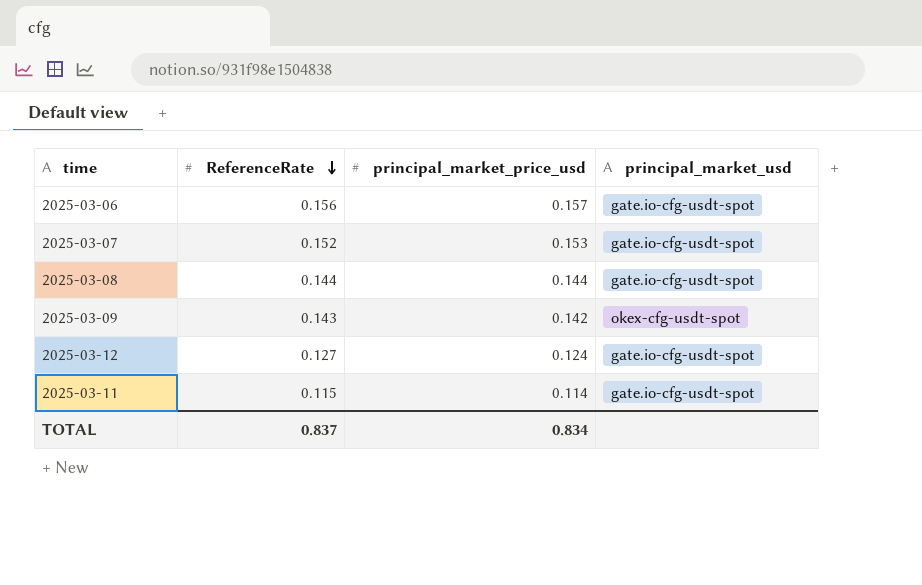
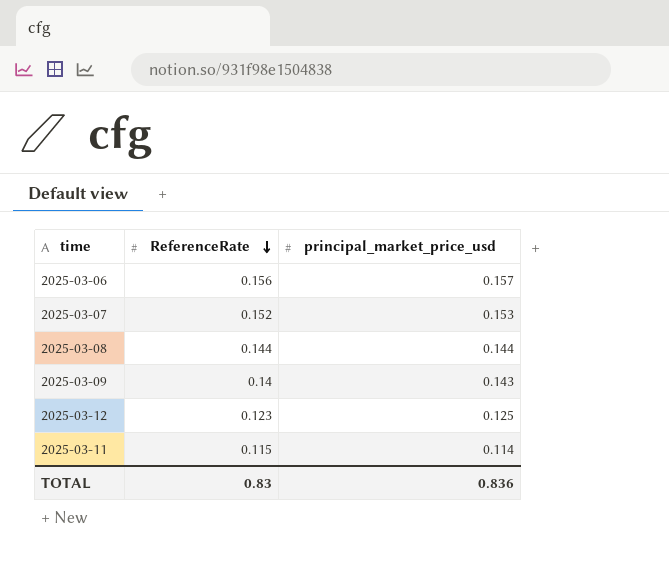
column principal_market_usd | position: 4 -> none
2025-03-09 | ReferenceRate: 0.143 -> 0.14
2025-03-09 | principal_market_price_usd: 0.142 -> 0.143
2025-03-12 | ReferenceRate: 0.127 -> 0.123
2025-03-12 | principal_market_price_usd: 0.124 -> 0.125
TOTAL | ReferenceRate: 0.837 -> 0.83
TOTAL | principal_market_price_usd: 0.834 -> 0.836

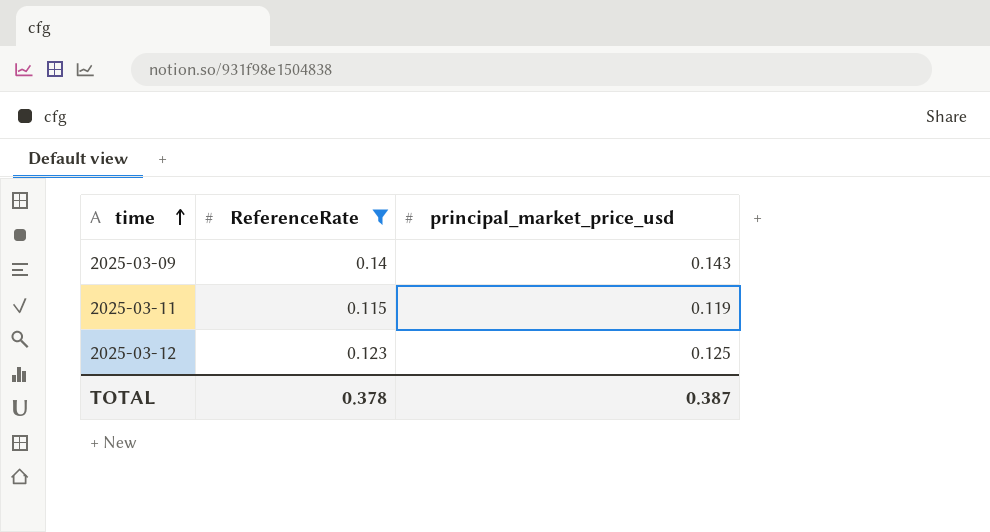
filter: none -> ReferenceRate <= 0.14
row order: ReferenceRate descending -> time ascending
2025-03-11 | principal_market_price_usd: 0.114 -> 0.119
TOTAL | ReferenceRate: 0.83 -> 0.378
TOTAL | principal_market_price_usd: 0.836 -> 0.387

